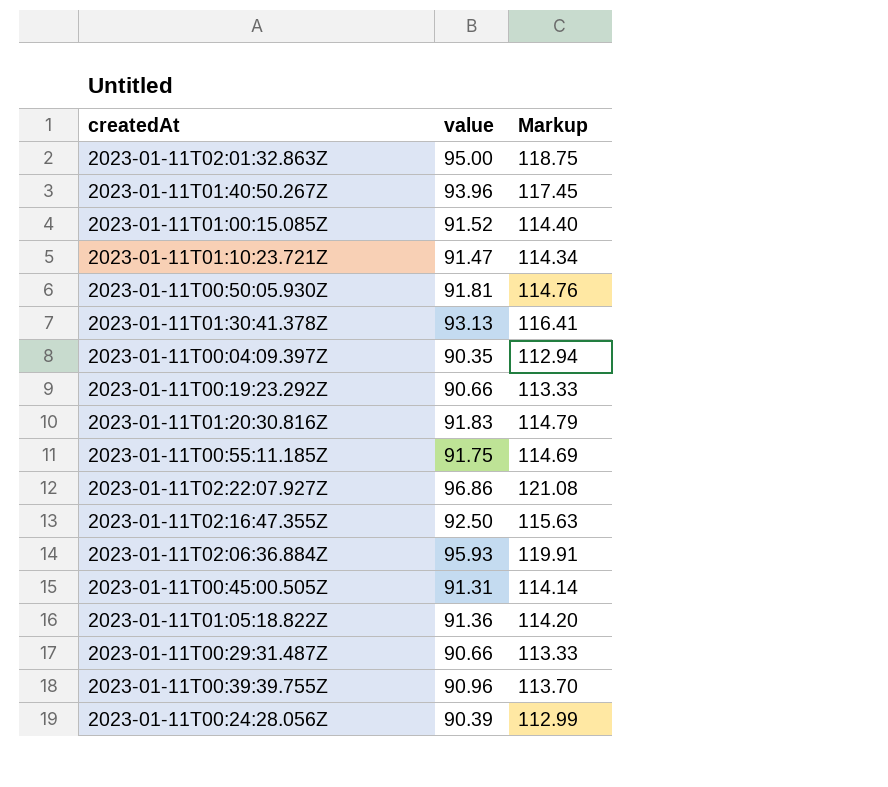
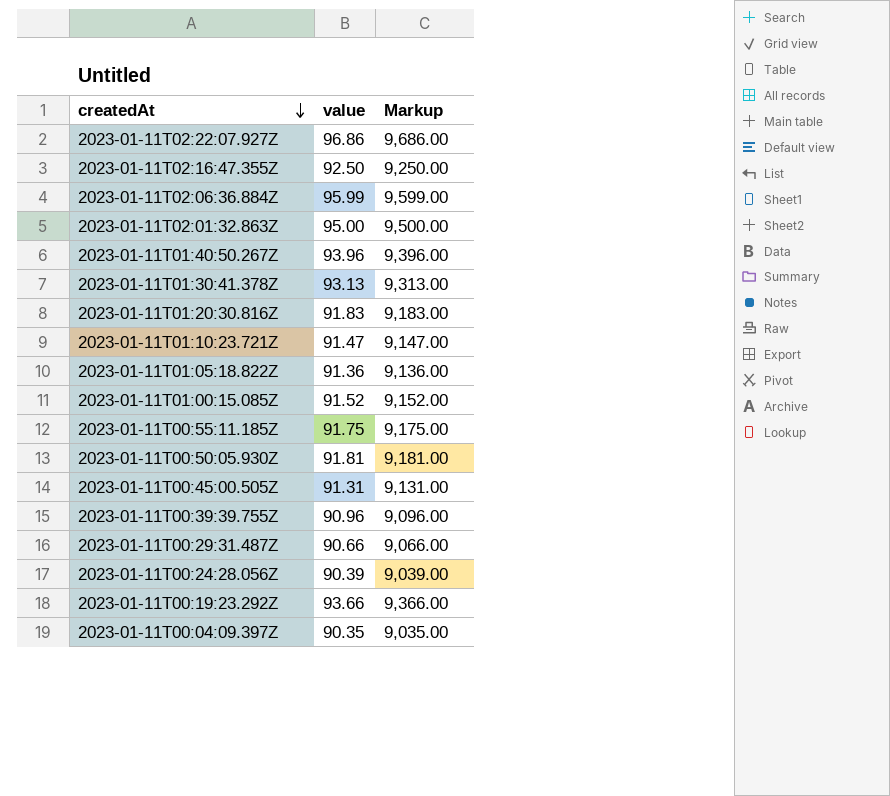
row order: none -> createdAt descending
column Markup | formula: [value] * 1.25 -> [value] * 100
2023-01-11T02:06:36.884Z | value: 95.93 -> 95.99
2023-01-11T00:19:23.292Z | value: 90.66 -> 93.66

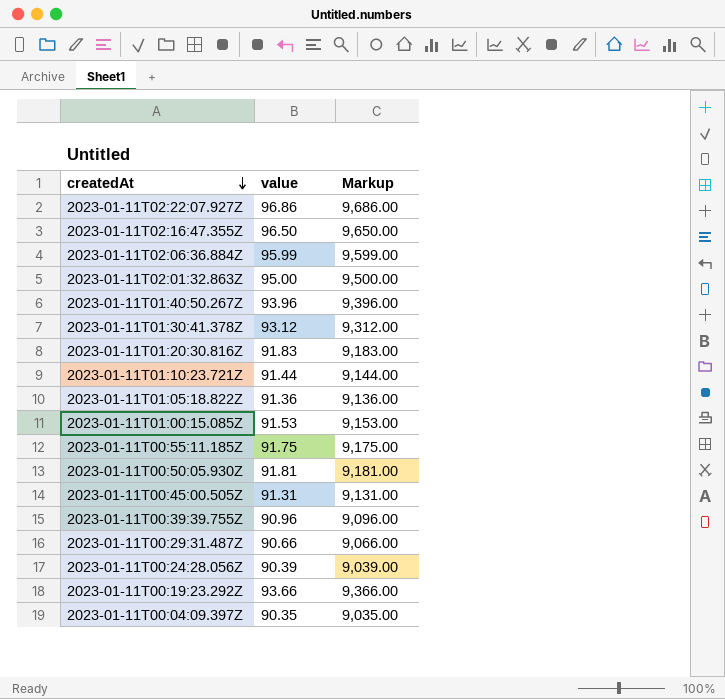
2023-01-11T02:16:47.355Z | value: 92.50 -> 96.50
2023-01-11T02:16:47.355Z | Markup: 9,250.00 -> 9,650.00
2023-01-11T01:30:41.378Z | value: 93.13 -> 93.12
2023-01-11T01:30:41.378Z | Markup: 9,313.00 -> 9,312.00
2023-01-11T01:10:23.721Z | value: 91.47 -> 91.44
2023-01-11T01:10:23.721Z | Markup: 9,147.00 -> 9,144.00
2023-01-11T01:00:15.085Z | value: 91.52 -> 91.53
2023-01-11T01:00:15.085Z | Markup: 9,152.00 -> 9,153.00

